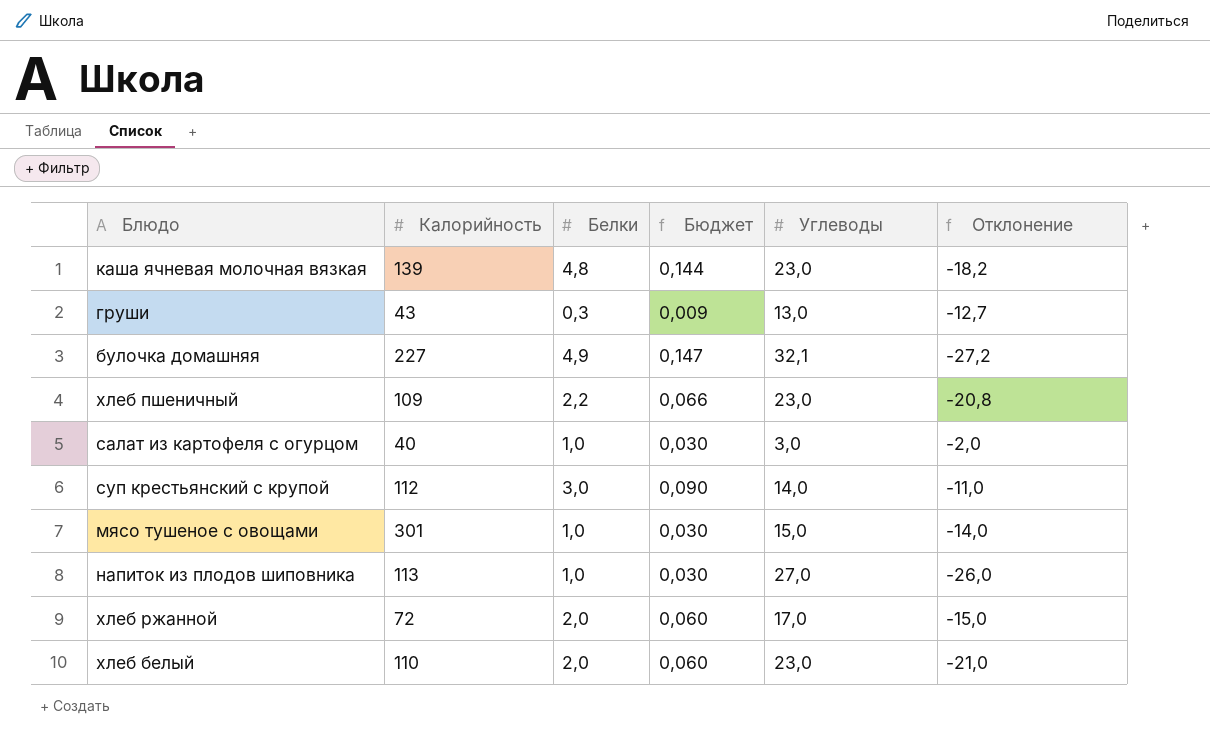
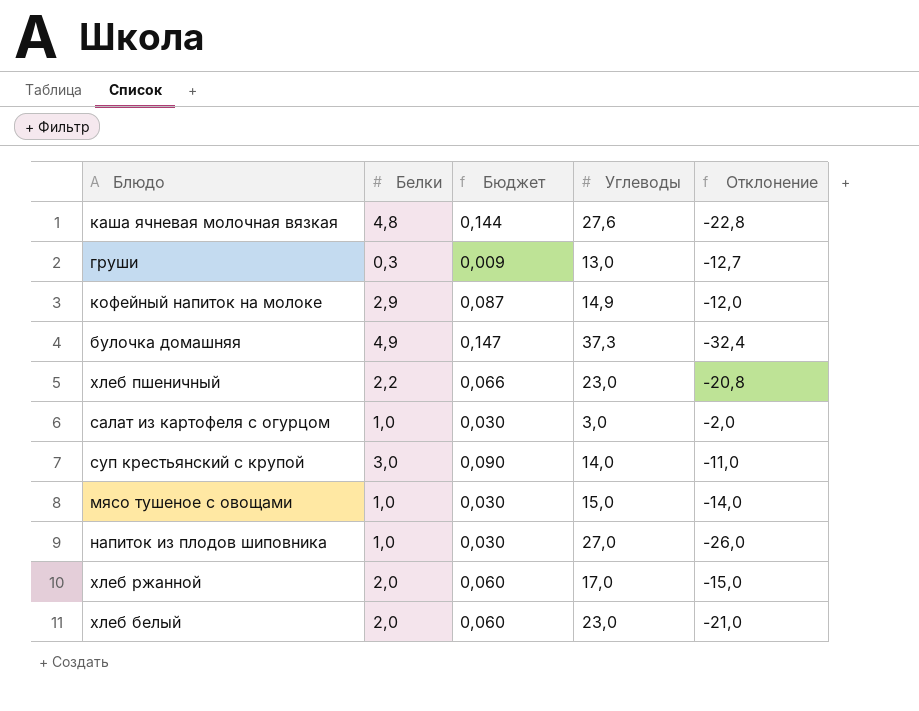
column Калорийность | position: 2 -> none
каша ячневая молочная вязкая | Углеводы: 23,0 -> 27,6
каша ячневая молочная вязкая | Отклонение: -18,2 -> -22,8
row кофейный напиток на молоке: none -> 2,9 | 0,087 | 14,9 | -12,0
булочка домашняя | Углеводы: 32,1 -> 37,3
булочка домашняя | Отклонение: -27,2 -> -32,4

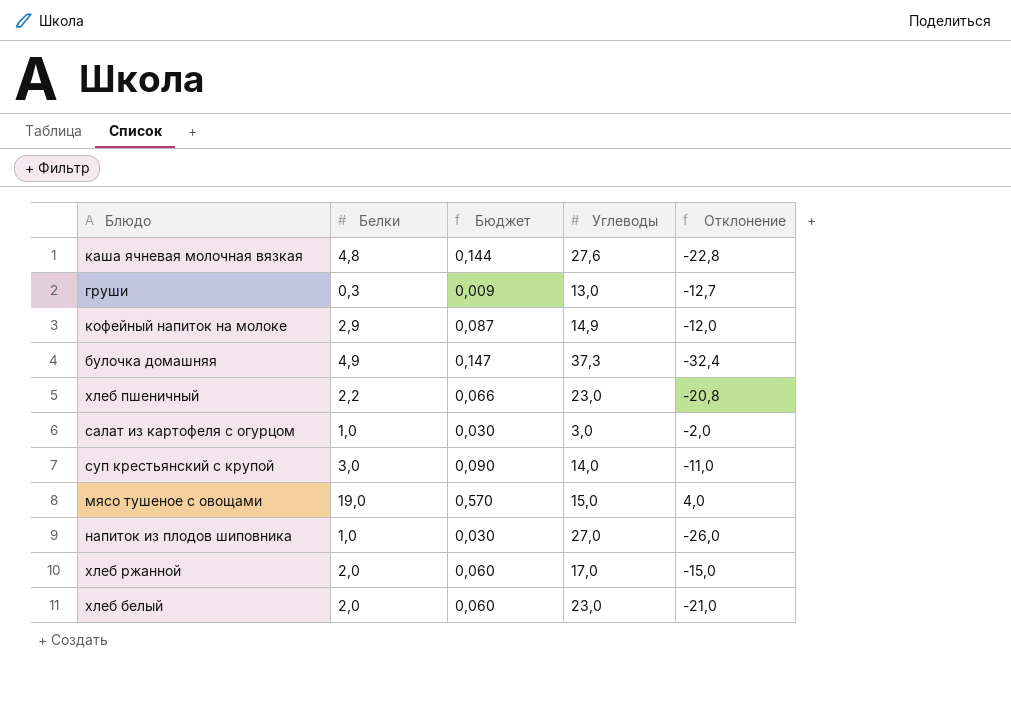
мясо тушеное с овощами | Белки: 1,0 -> 19,0
мясо тушеное с овощами | Бюджет: 0,030 -> 0,570
мясо тушеное с овощами | Отклонение: -14,0 -> 4,0

